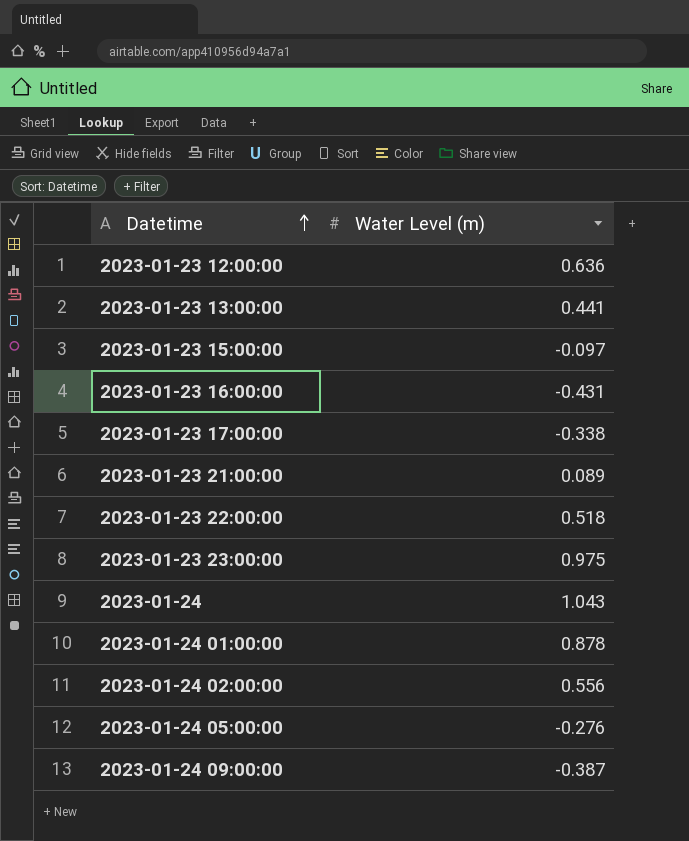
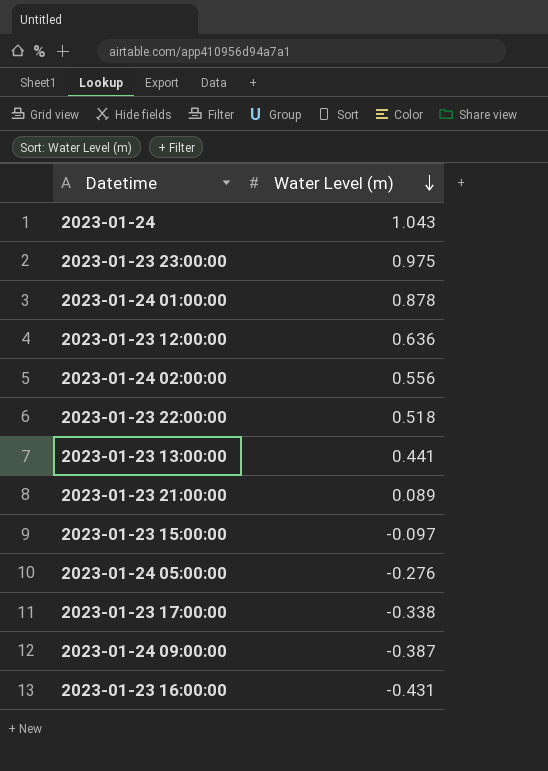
row order: Datetime ascending -> Water Level (m) descending

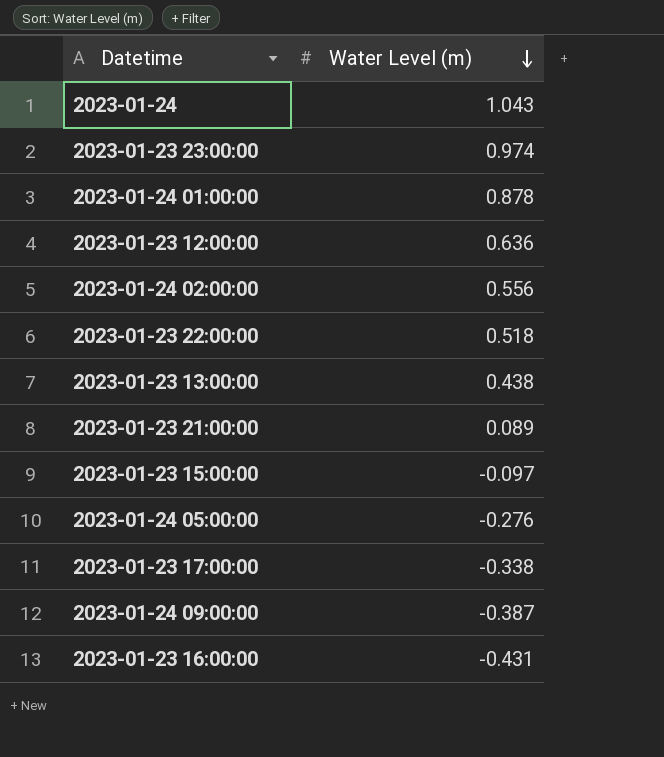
2023-01-23 23:00:00 | Water Level (m): 0.975 -> 0.974
2023-01-23 13:00:00 | Water Level (m): 0.441 -> 0.438

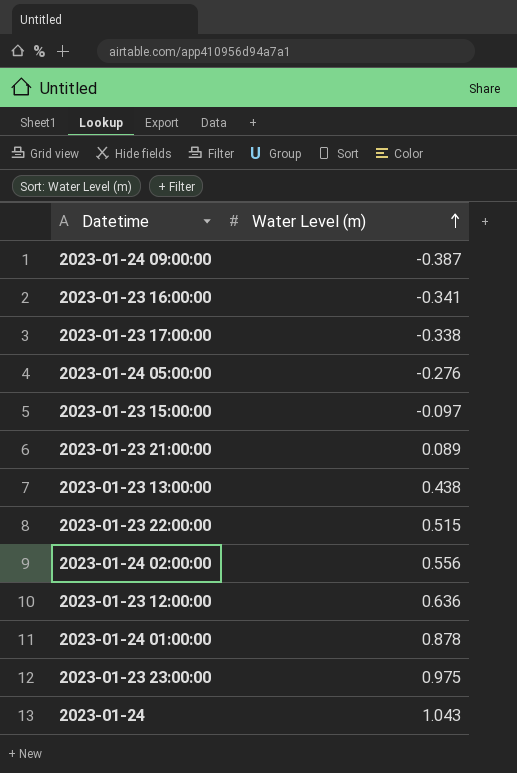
row order: Water Level (m) descending -> Water Level (m) ascending
2023-01-23 16:00:00 | Water Level (m): -0.431 -> -0.341
2023-01-23 22:00:00 | Water Level (m): 0.518 -> 0.515
2023-01-23 23:00:00 | Water Level (m): 0.974 -> 0.975

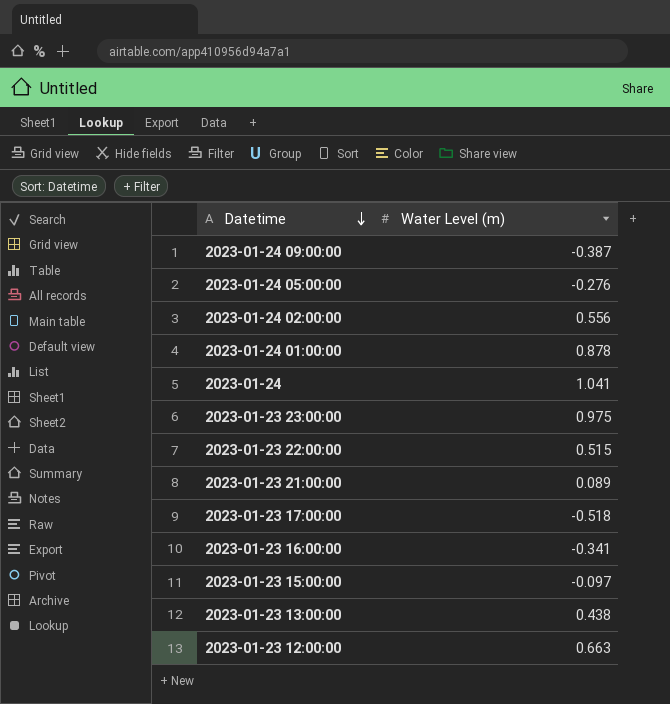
row order: Water Level (m) ascending -> Datetime descending
2023-01-24 | Water Level (m): 1.043 -> 1.041
2023-01-23 17:00:00 | Water Level (m): -0.338 -> -0.518
2023-01-23 12:00:00 | Water Level (m): 0.636 -> 0.663

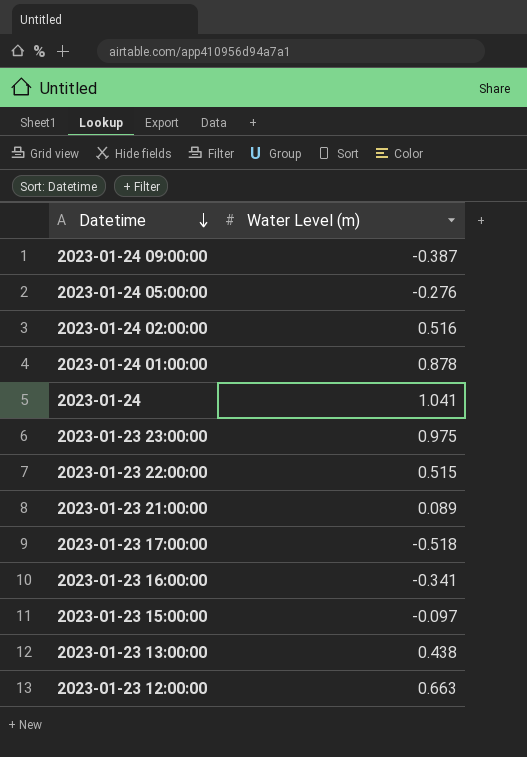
2023-01-24 02:00:00 | Water Level (m): 0.556 -> 0.516

